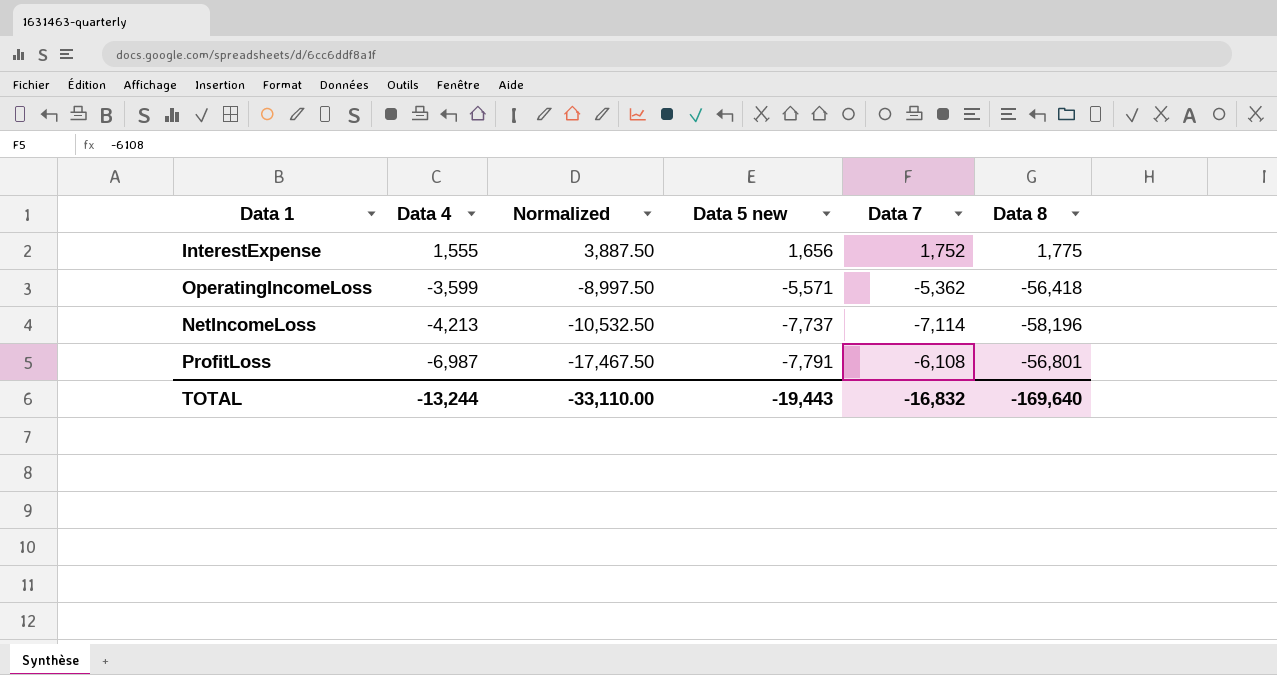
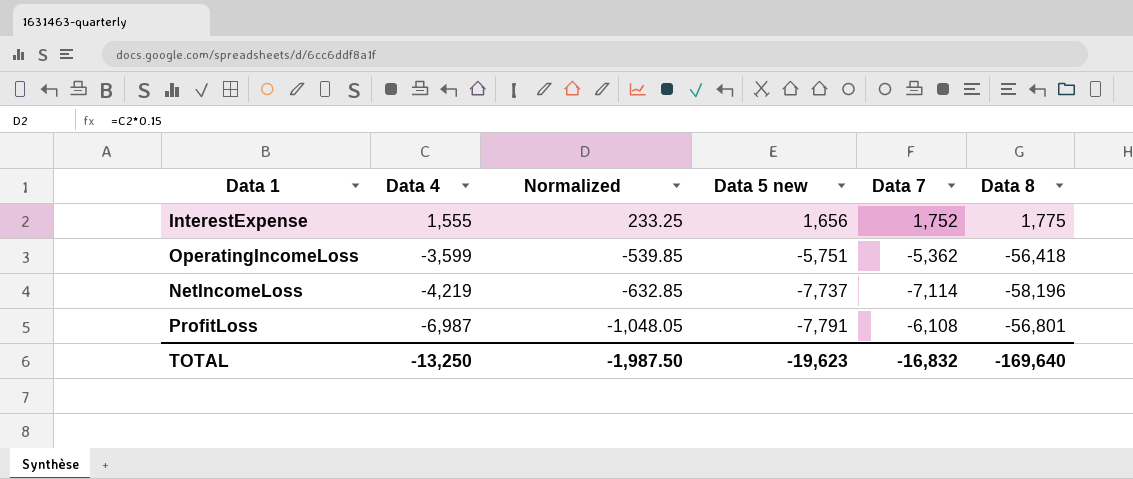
column Normalized | formula: [Data 4] * 2.5 -> [Data 4] * 0.15
OperatingIncomeLoss | Data 5 new: -5,571 -> -5,751
NetIncomeLoss | Data 4: -4,213 -> -4,219
TOTAL | Data 4: -13,244 -> -13,250
TOTAL | Normalized: -33,110.00 -> -1,987.50
TOTAL | Data 5 new: -19,443 -> -19,623

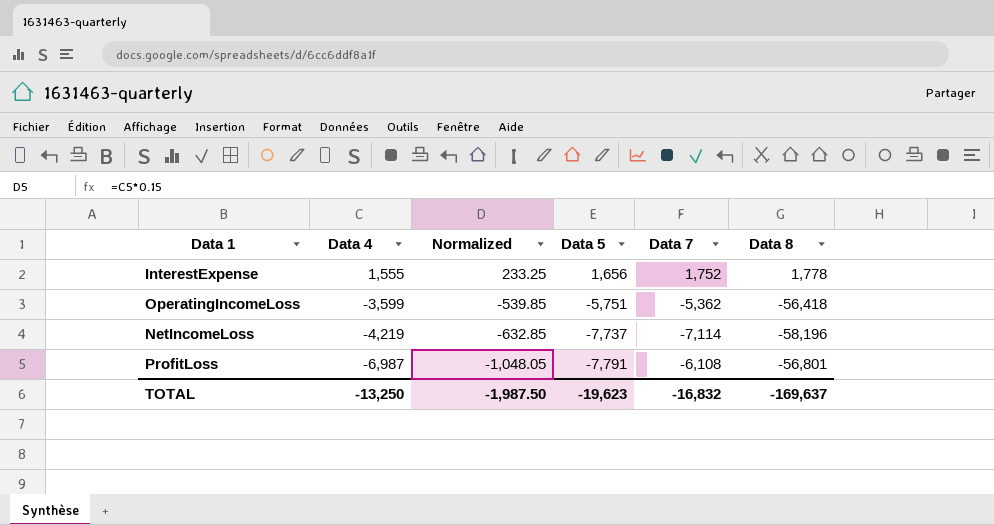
column name: Data 5 new -> Data 5
InterestExpense | Data 8: 1,775 -> 1,778
TOTAL | Data 8: -169,640 -> -169,637

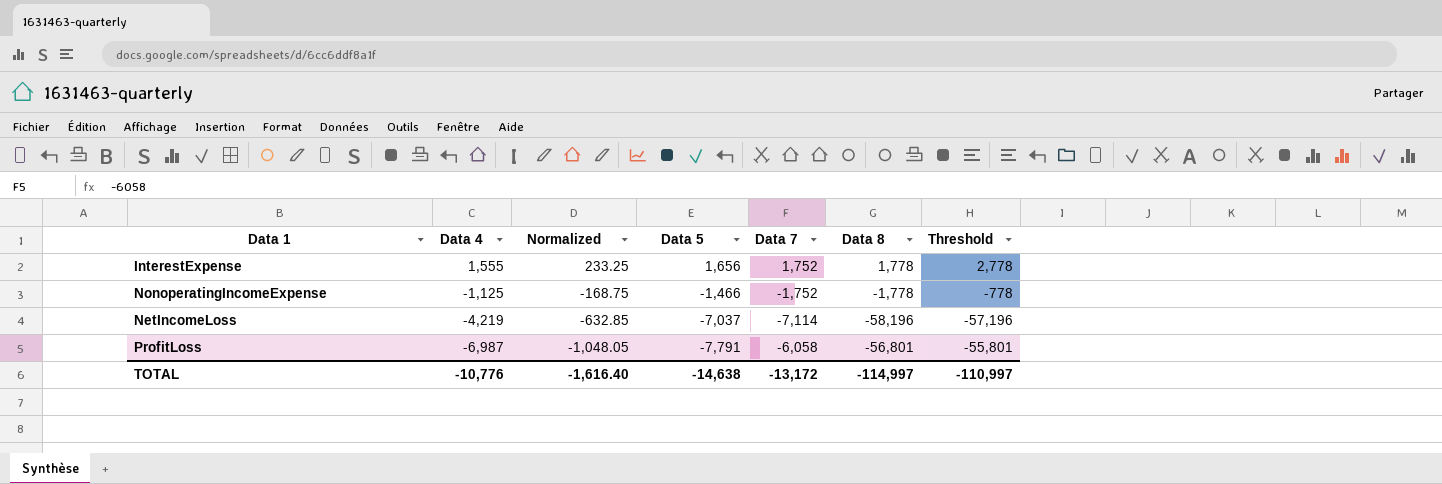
column Threshold | formula: none -> [Data 8] + 1000
row OperatingIncomeLoss: -3,599 | -539.85 | -5,751 | -5,362 | -56,418 -> none
row NonoperatingIncomeExpense: none -> -1,125 | -168.75 | -1,466 | -1,752 | -1,778 | -778
NetIncomeLoss | Data 5: -7,737 -> -7,037
ProfitLoss | Data 7: -6,108 -> -6,058
TOTAL | Data 4: -13,250 -> -10,776
TOTAL | Normalized: -1,987.50 -> -1,616.40
TOTAL | Data 5: -19,623 -> -14,638
TOTAL | Data 7: -16,832 -> -13,172
TOTAL | Data 8: -169,637 -> -114,997

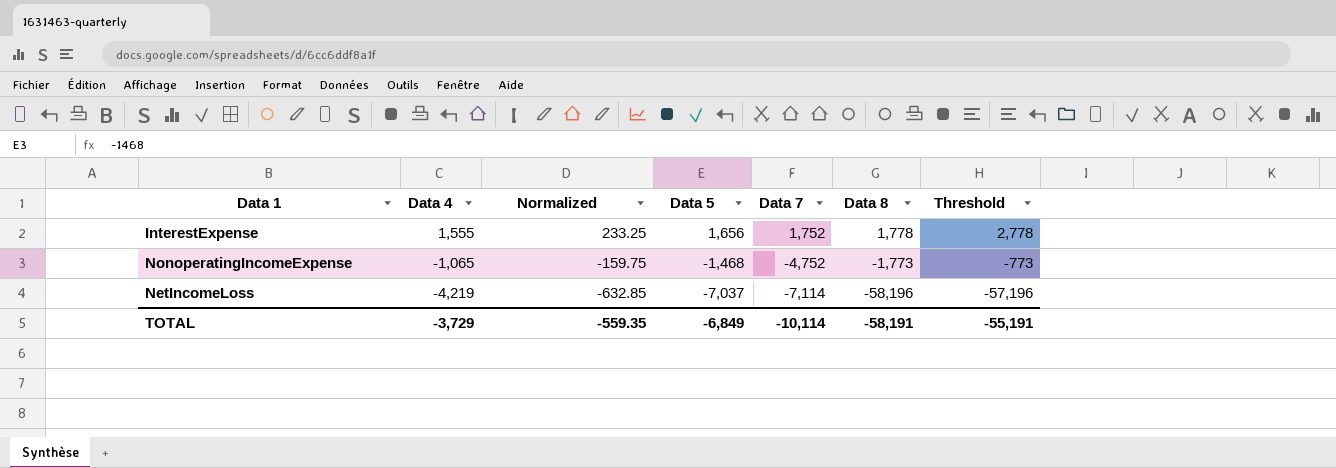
row ProfitLoss: -6,987 | -1,048.05 | -7,791 | -6,058 | -56,801 | -55,801 -> none
NonoperatingIncomeExpense | Data 4: -1,125 -> -1,065
NonoperatingIncomeExpense | Normalized: -168.75 -> -159.75
NonoperatingIncomeExpense | Data 5: -1,466 -> -1,468
NonoperatingIncomeExpense | Data 7: -1,752 -> -4,752
NonoperatingIncomeExpense | Data 8: -1,778 -> -1,773
NonoperatingIncomeExpense | Threshold: -778 -> -773
TOTAL | Data 4: -10,776 -> -3,729
TOTAL | Normalized: -1,616.40 -> -559.35
TOTAL | Data 5: -14,638 -> -6,849
TOTAL | Data 7: -13,172 -> -10,114
TOTAL | Data 8: -114,997 -> -58,191
TOTAL | Threshold: -110,997 -> -55,191

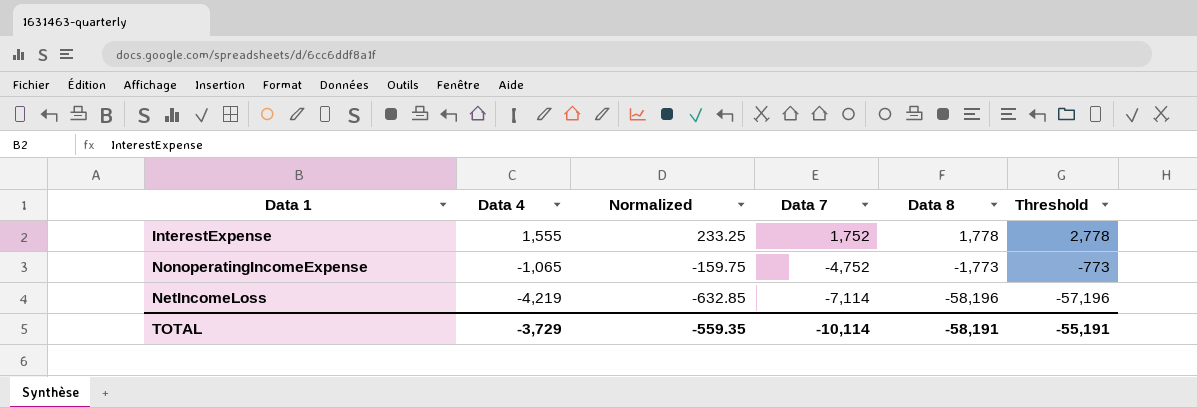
column Data 5 | position: 4 -> none

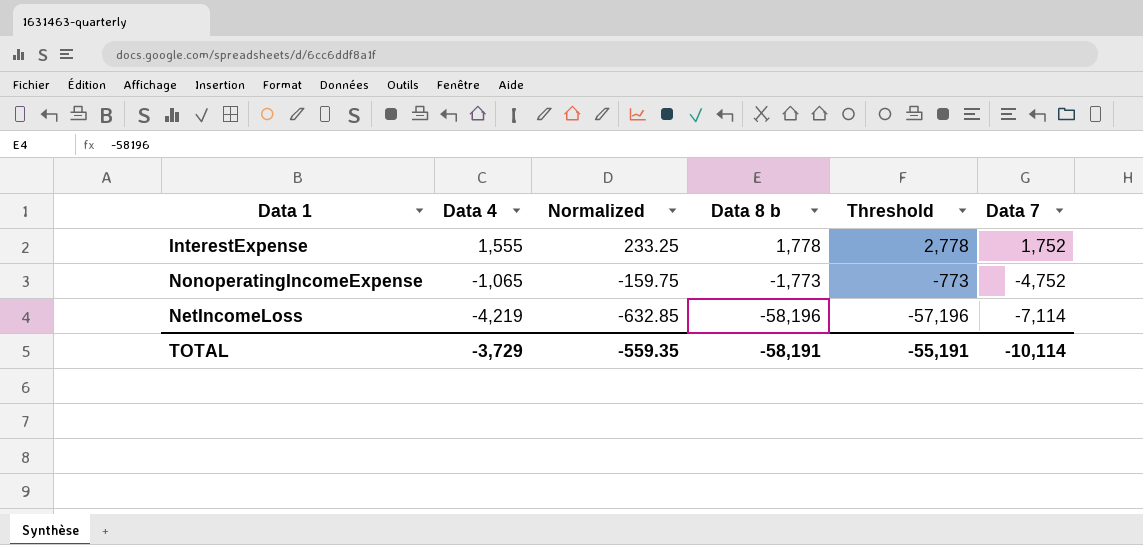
column name: Data 8 -> Data 8 b
column Data 7 | position: 4 -> 6

